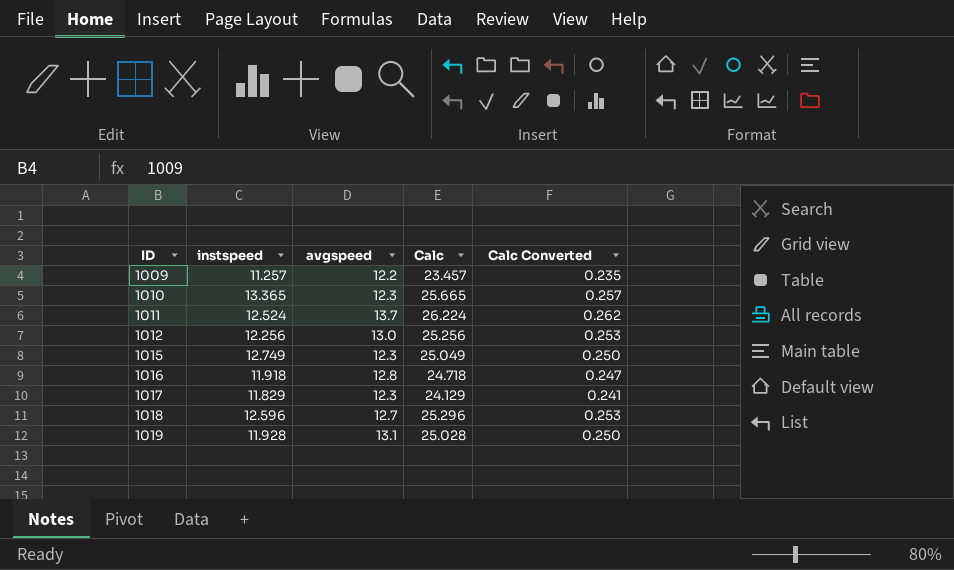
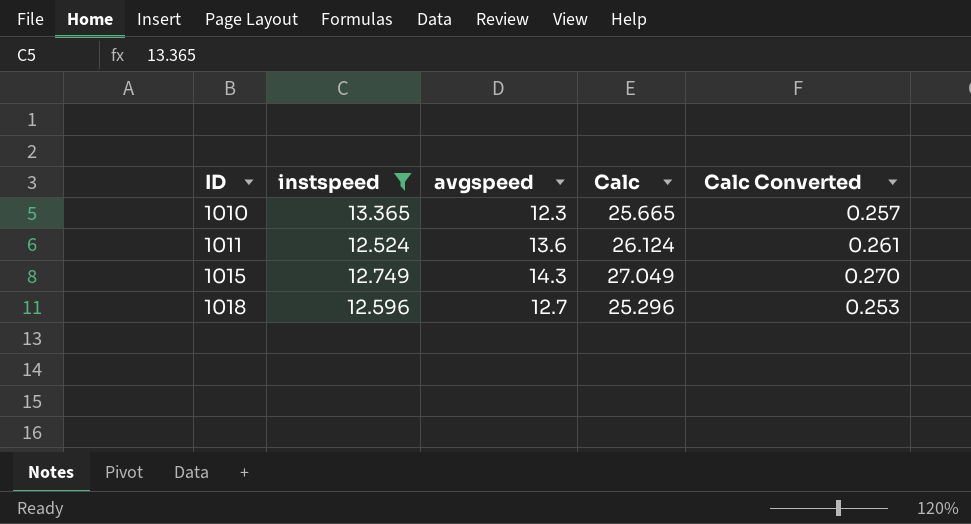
filter: none -> instspeed >= 12.524
1011 | avgspeed: 13.7 -> 13.6
1011 | Calc: 26.224 -> 26.124
1011 | Calc Converted: 0.262 -> 0.261
1015 | avgspeed: 12.3 -> 14.3
1015 | Calc: 25.049 -> 27.049
1015 | Calc Converted: 0.250 -> 0.270

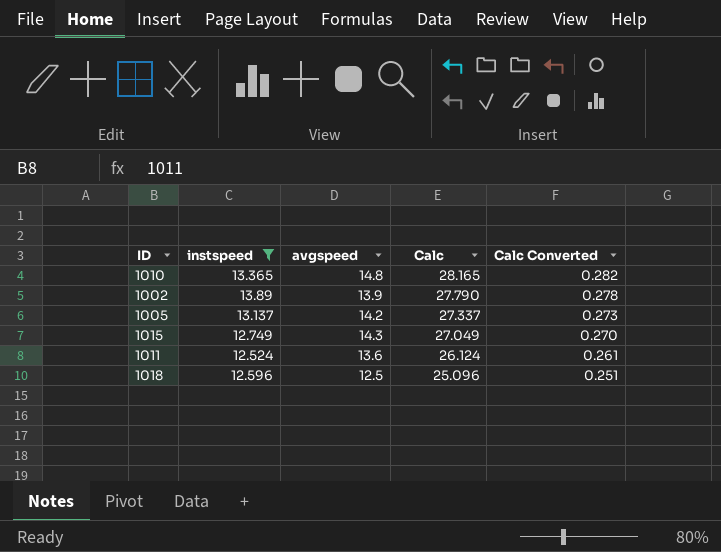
row order: ID ascending -> Calc descending
1010 | avgspeed: 12.3 -> 14.8
1010 | Calc: 25.665 -> 28.165
1010 | Calc Converted: 0.257 -> 0.282
row 1002: none -> 13.89 | 13.9 | 27.790 | 0.278
row 1005: none -> 13.137 | 14.2 | 27.337 | 0.273
1018 | avgspeed: 12.7 -> 12.5
1018 | Calc: 25.296 -> 25.096
1018 | Calc Converted: 0.253 -> 0.251

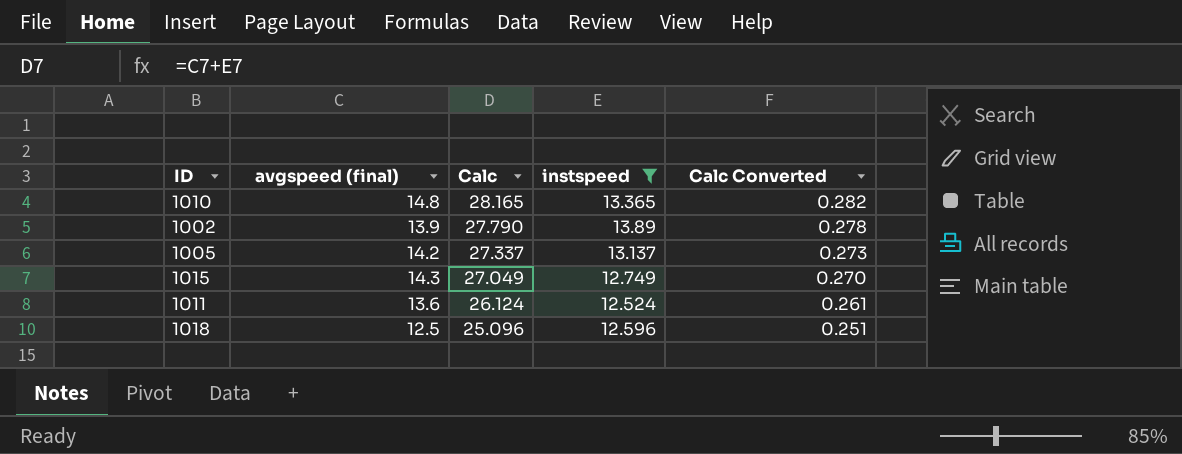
column name: avgspeed -> avgspeed (final)
column instspeed | position: 2 -> 4

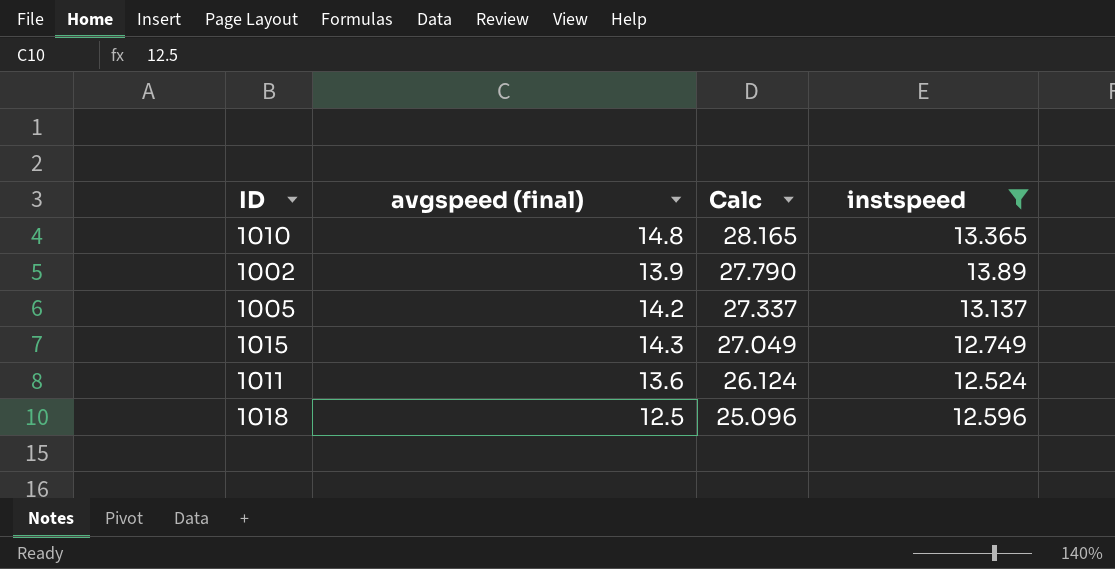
column Calc Converted | formula: [Calc] * 0.01 -> none

